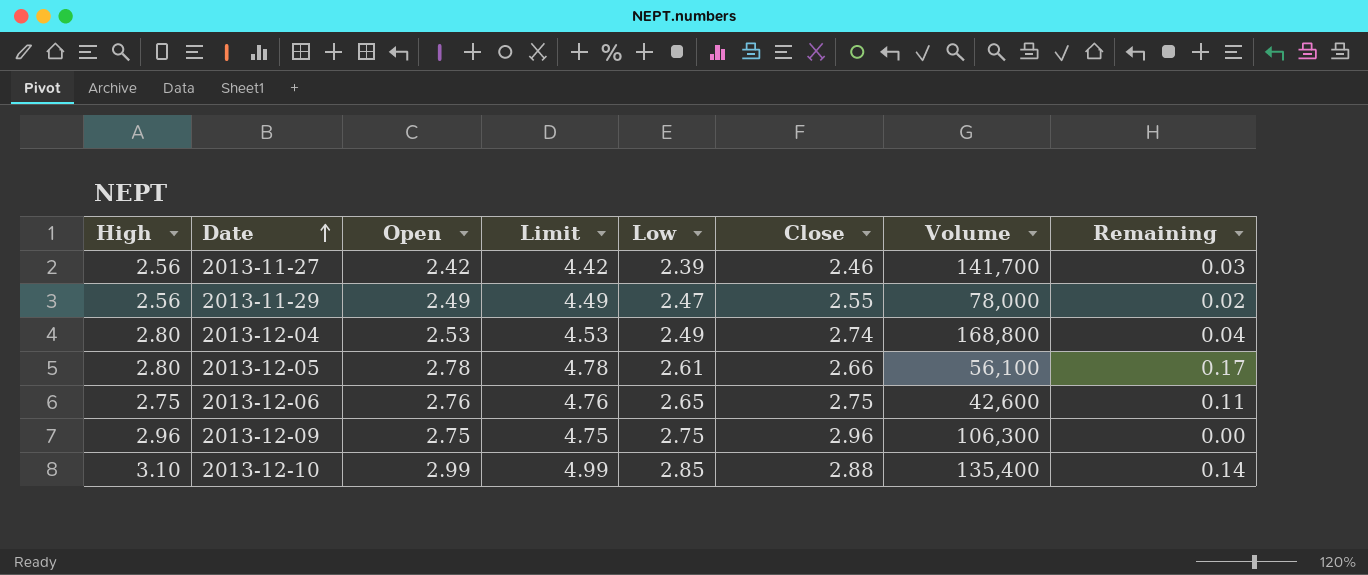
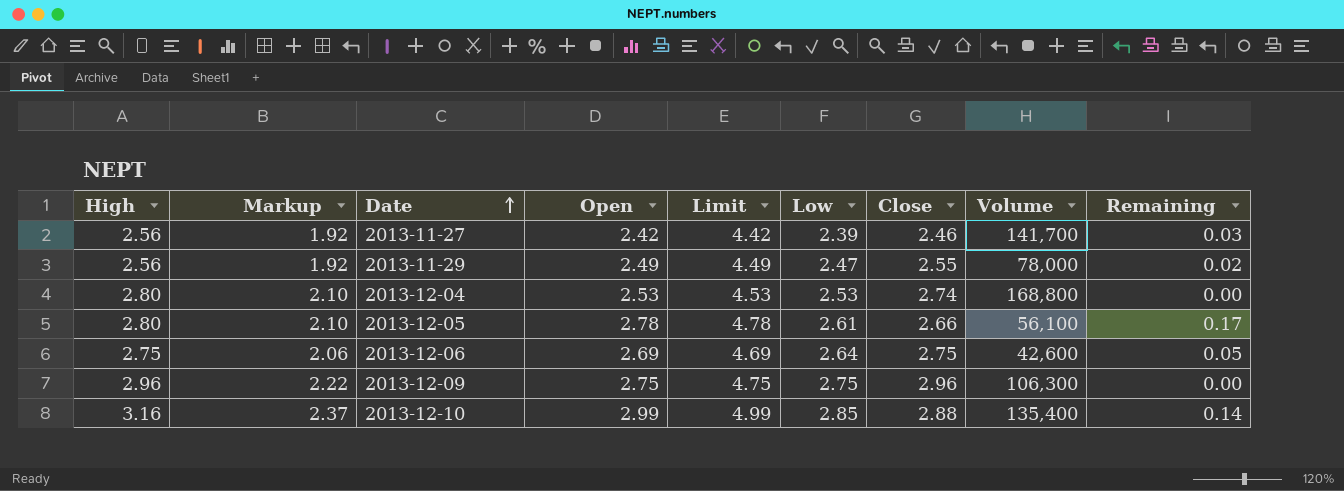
column Markup | formula: none -> [High] * 0.75
2013-12-04 | Low: 2.49 -> 2.53
2013-12-04 | Remaining: 0.04 -> 0.00
2013-12-06 | Open: 2.76 -> 2.69
2013-12-06 | Limit: 4.76 -> 4.69
2013-12-06 | Low: 2.65 -> 2.64
2013-12-06 | Remaining: 0.11 -> 0.05
2013-12-10 | High: 3.10 -> 3.16

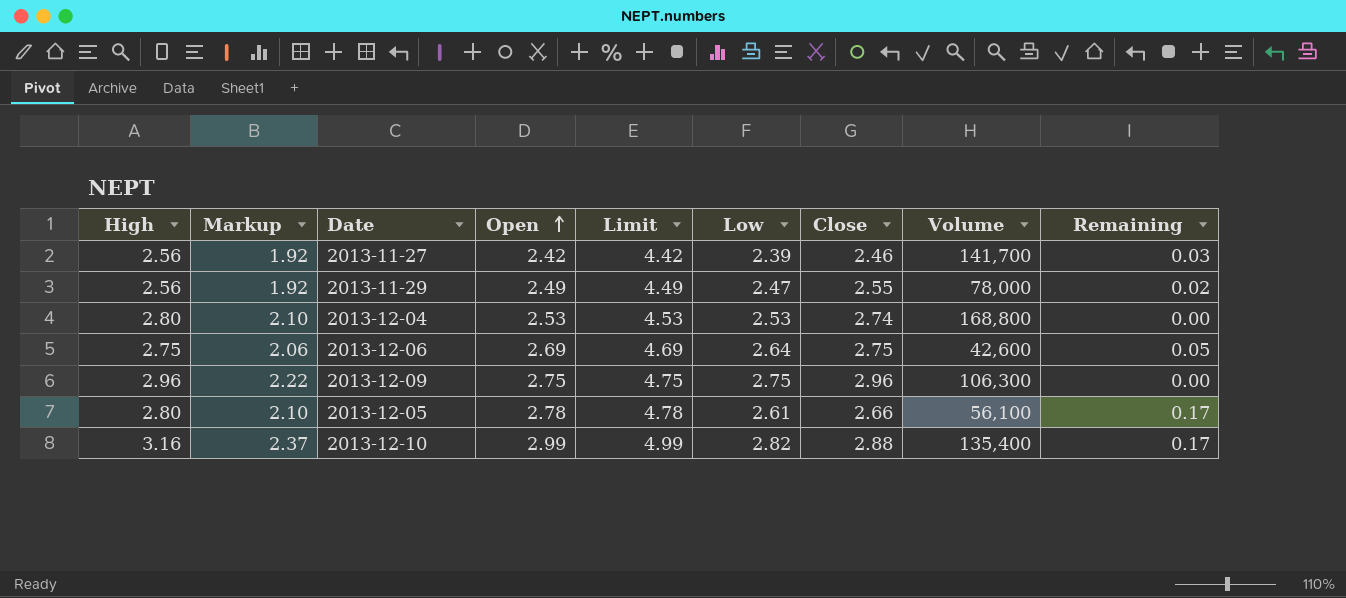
row order: Date ascending -> Open ascending
2013-12-10 | Low: 2.85 -> 2.82
2013-12-10 | Remaining: 0.14 -> 0.17

